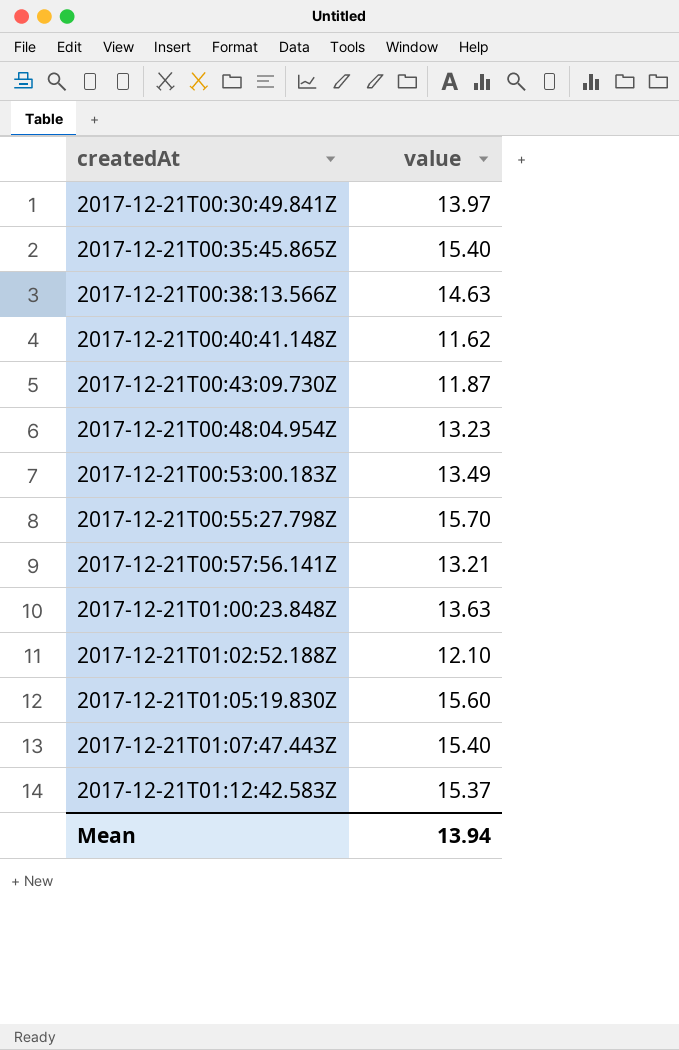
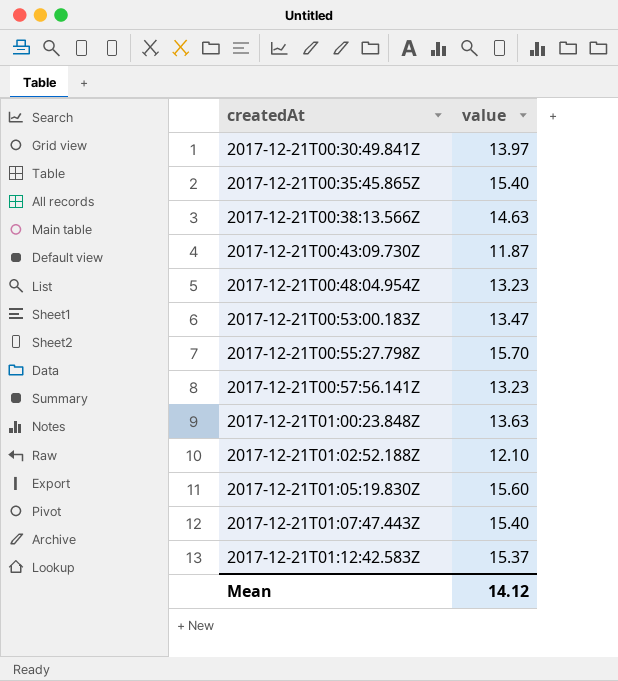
row 2017-12-21T00:40:41.148Z: 11.62 -> none
2017-12-21T00:53:00.183Z | value: 13.49 -> 13.47
2017-12-21T00:57:56.141Z | value: 13.21 -> 13.23
Mean | value: 13.94 -> 14.12

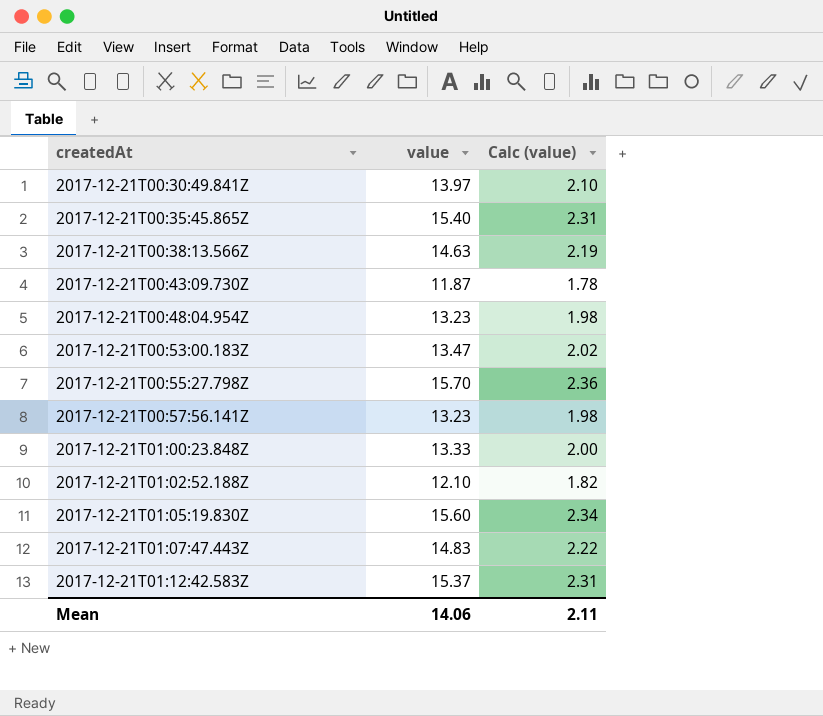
column Calc (value) | formula: none -> [value] * 0.15
2017-12-21T01:00:23.848Z | value: 13.63 -> 13.33
2017-12-21T01:07:47.443Z | value: 15.40 -> 14.83
Mean | value: 14.12 -> 14.06

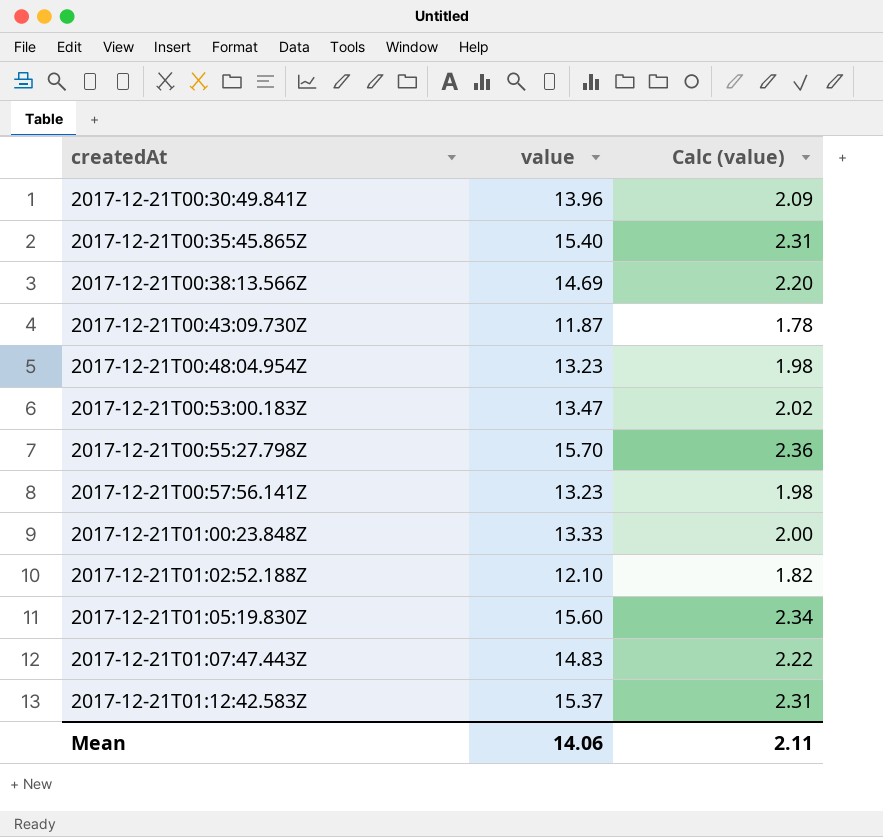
2017-12-21T00:30:49.841Z | value: 13.97 -> 13.96
2017-12-21T00:30:49.841Z | Calc (value): 2.10 -> 2.09
2017-12-21T00:38:13.566Z | value: 14.63 -> 14.69
2017-12-21T00:38:13.566Z | Calc (value): 2.19 -> 2.20

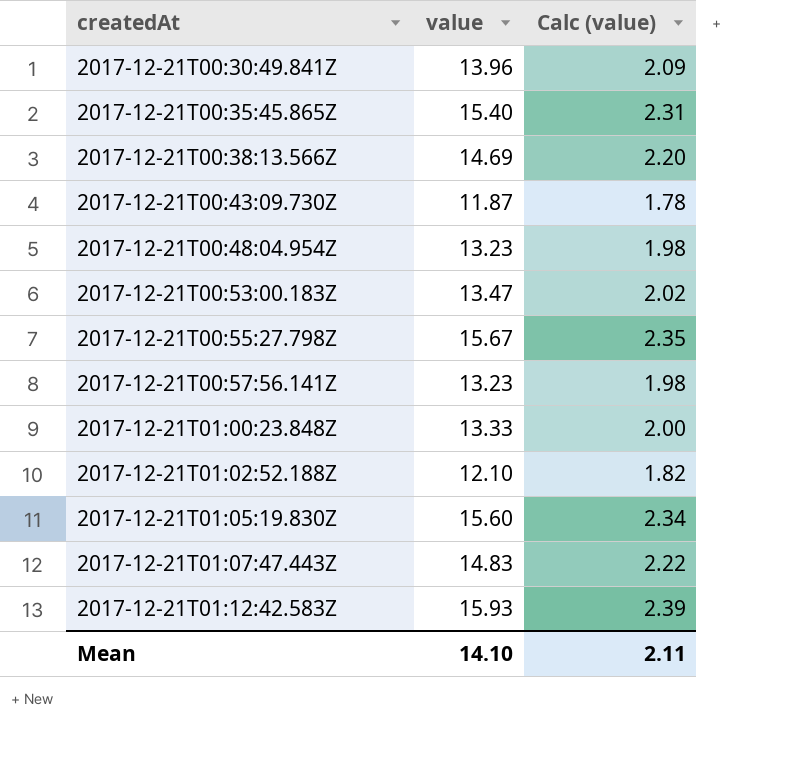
2017-12-21T00:55:27.798Z | value: 15.70 -> 15.67
2017-12-21T00:55:27.798Z | Calc (value): 2.36 -> 2.35
2017-12-21T01:12:42.583Z | value: 15.37 -> 15.93
2017-12-21T01:12:42.583Z | Calc (value): 2.31 -> 2.39
Mean | value: 14.06 -> 14.10

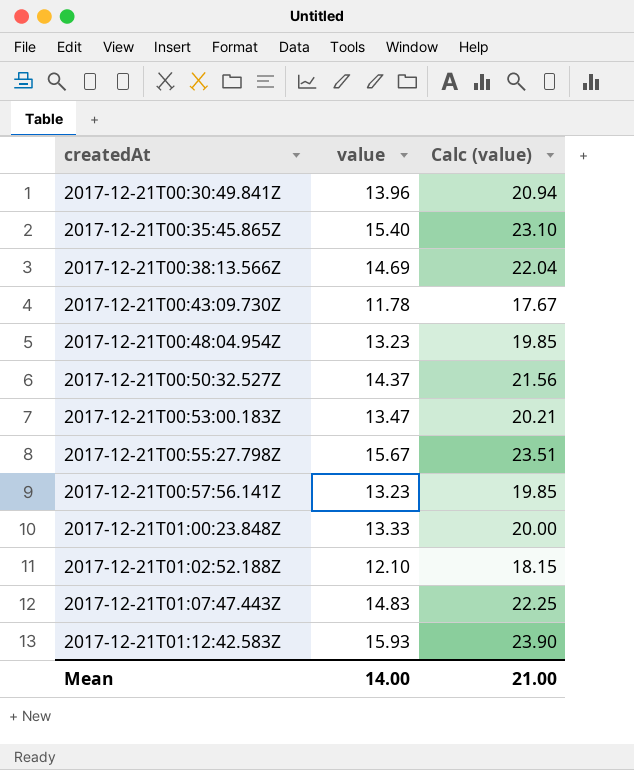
column Calc (value) | formula: [value] * 0.15 -> [value] * 1.5
row 2017-12-21T01:05:19.830Z: 15.60 | 2.34 -> none
2017-12-21T00:43:09.730Z | value: 11.87 -> 11.78
row 2017-12-21T00:50:32.527Z: none -> 14.37 | 21.56
Mean | value: 14.10 -> 14.00
Mean | Calc (value): 2.11 -> 21.00

